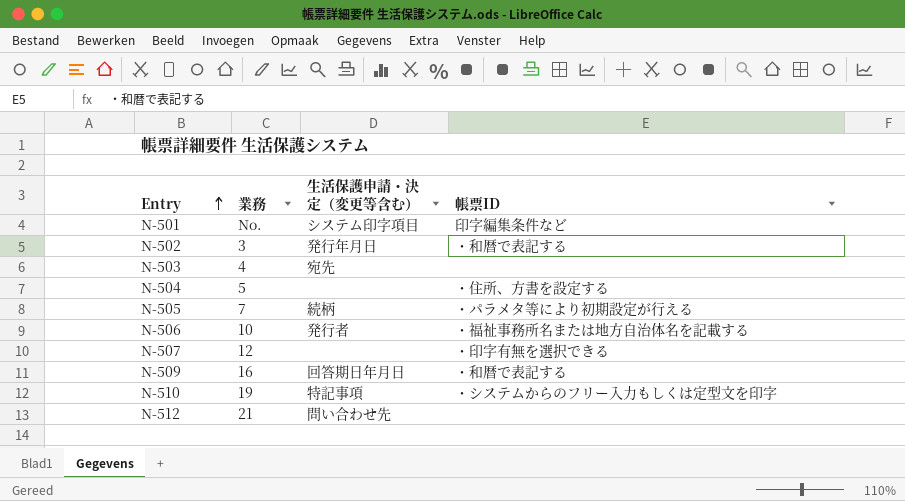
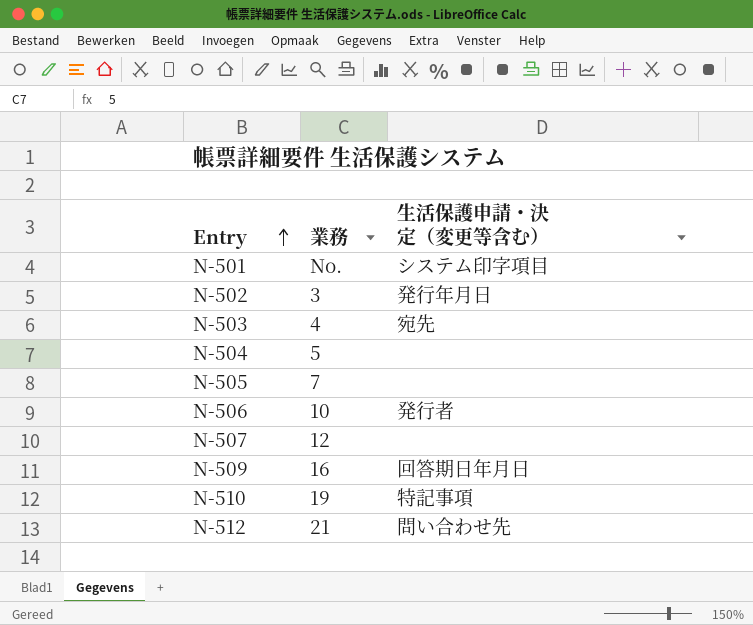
column 帳票ID | position: 4 -> none
N-505 | 生活保護申請・決定（変更等含む）: 続柄 -> none

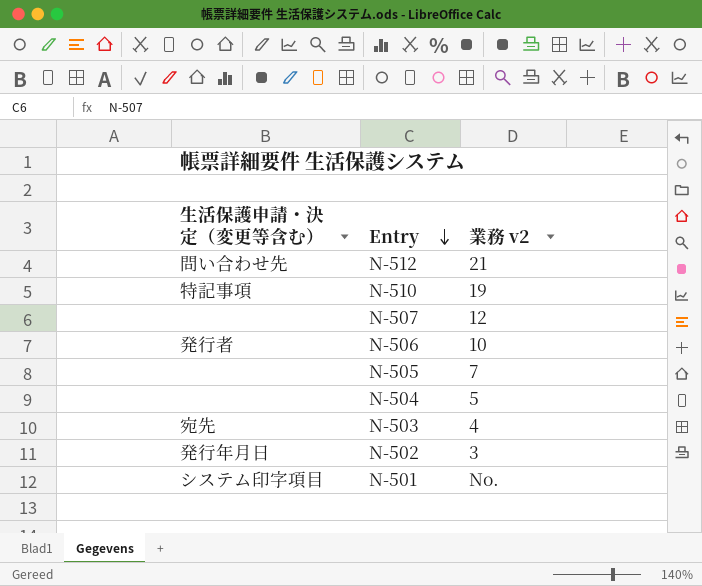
row order: Entry ascending -> Entry descending
column 生活保護申請・決定（変更等含む） | position: 3 -> 1
column name: 業務 -> 業務 v2
row N-509: 16 | 回答期日年月日 -> none

